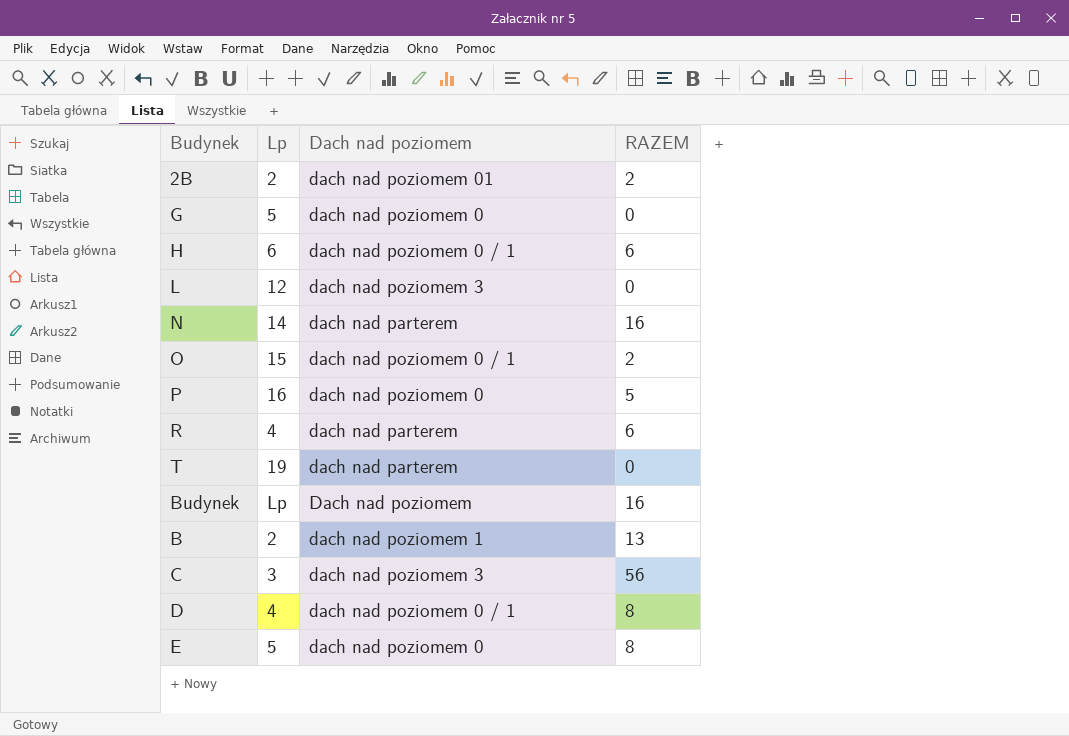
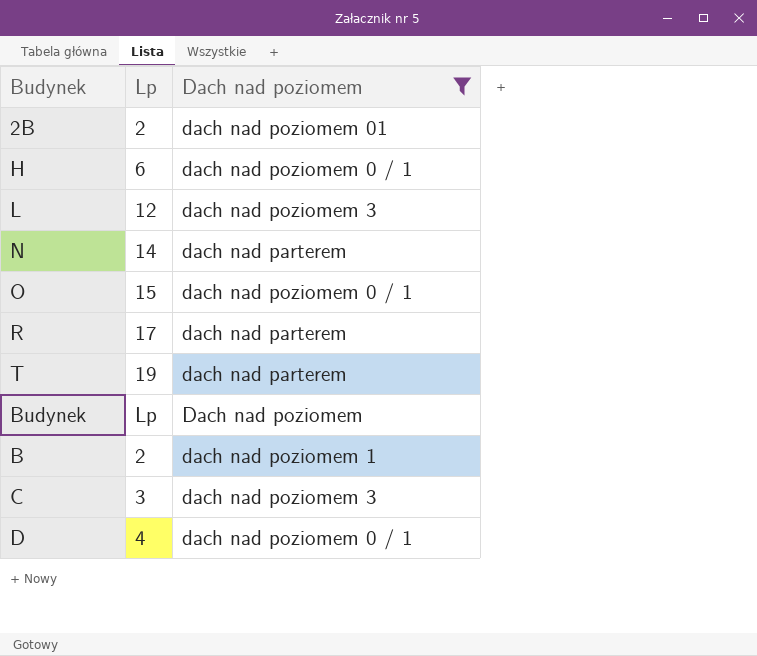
filter: none -> Dach nad poziomem != dach nad poziomem 0
column RAZEM | position: 4 -> none
R | Lp: 4 -> 17

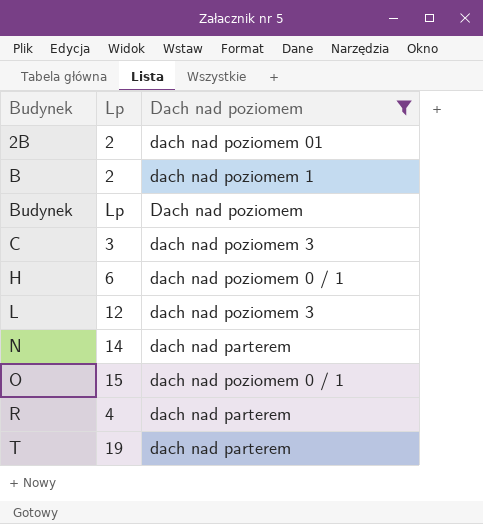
row order: none -> Budynek ascending
row D: 4 | dach nad poziomem 0 / 1 -> none
R | Lp: 17 -> 4

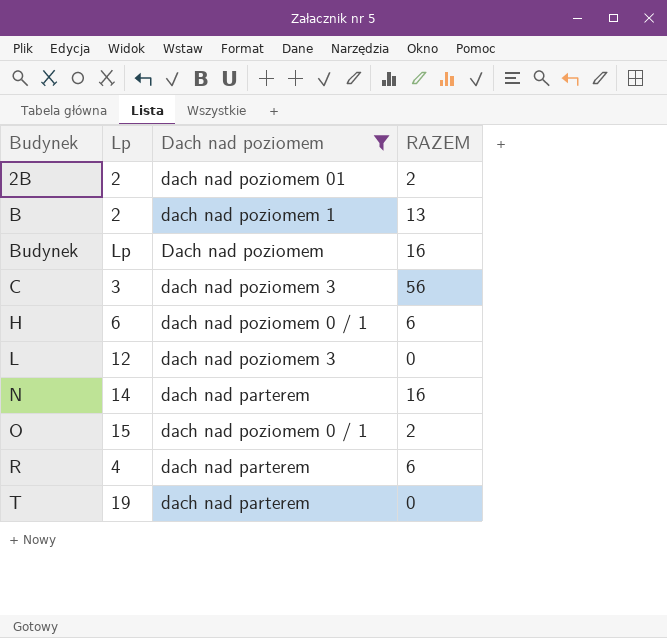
column RAZEM | position: none -> 4

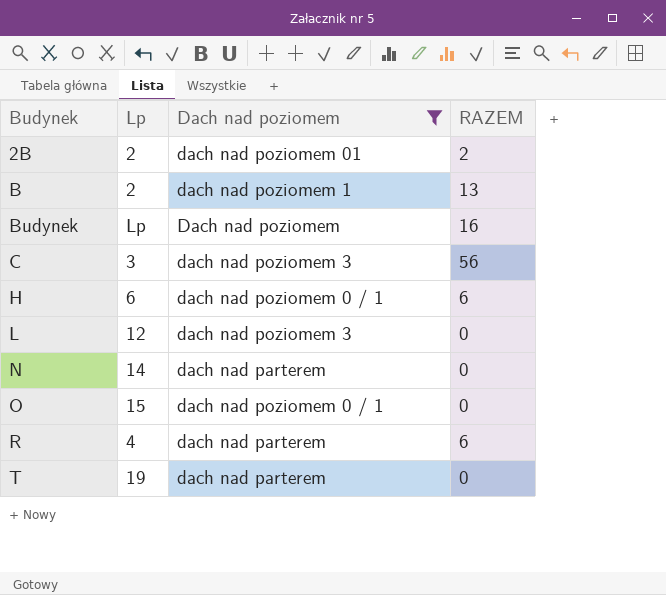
N | RAZEM: 16 -> 0
O | RAZEM: 2 -> 0

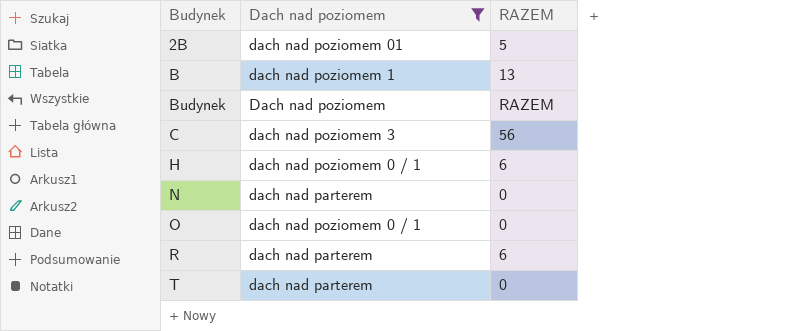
column Lp | position: 2 -> none
row L: 12 | dach nad poziomem 3 | 0 -> none
2B | RAZEM: 2 -> 5
Budynek | RAZEM: 16 -> RAZEM

